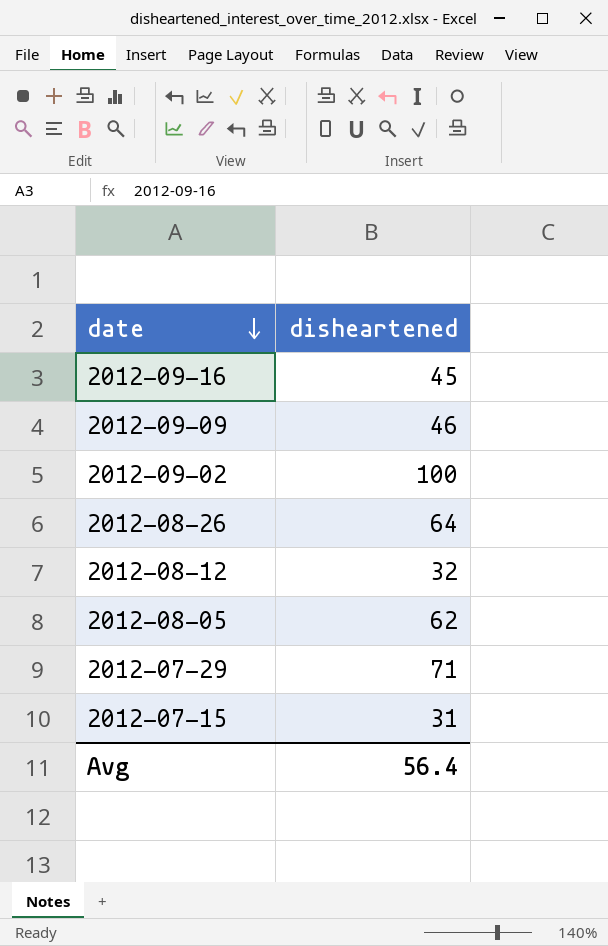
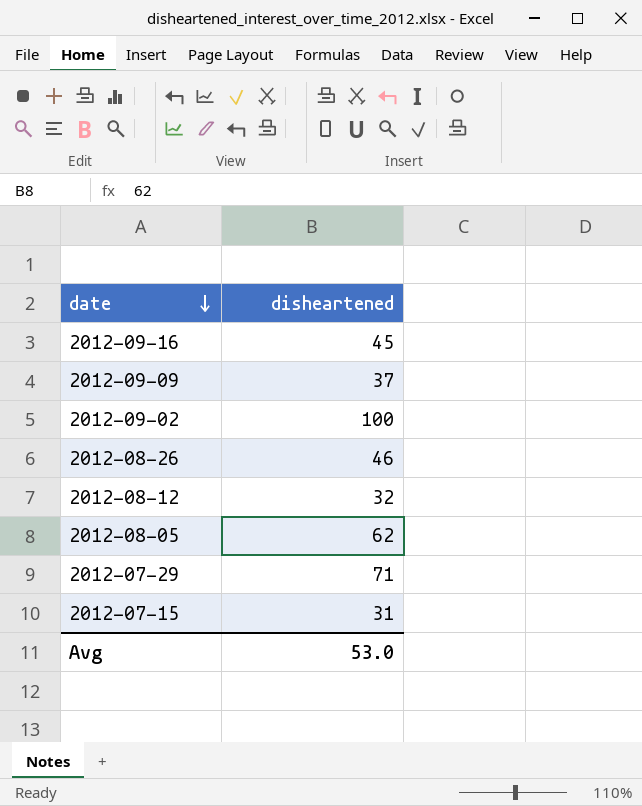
2012-09-09 | disheartened: 46 -> 37
2012-08-26 | disheartened: 64 -> 46
Avg | disheartened: 56.4 -> 53.0

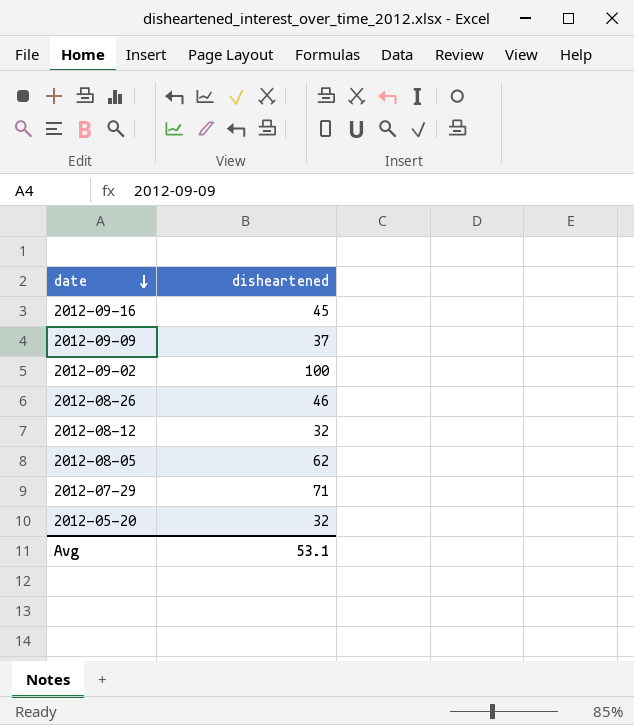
row 2012-07-15: 31 -> none
row 2012-05-20: none -> 32
Avg | disheartened: 53.0 -> 53.1

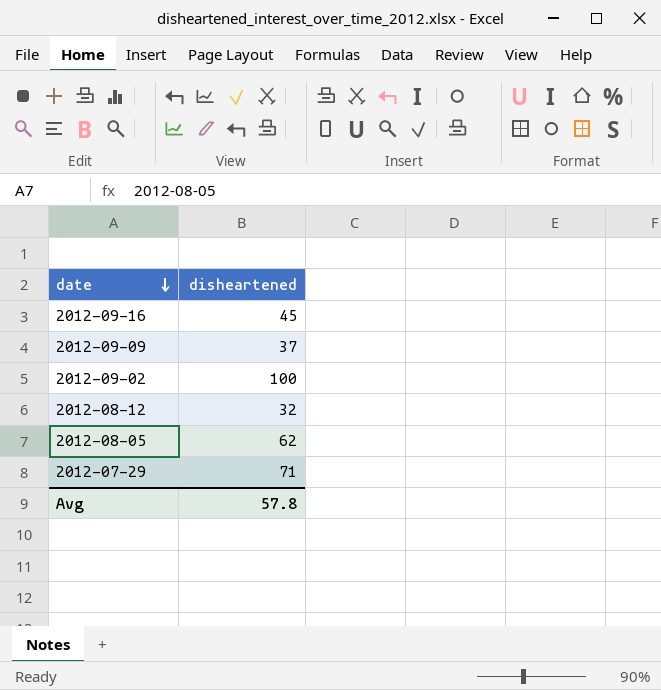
row 2012-08-26: 46 -> none
row 2012-05-20: 32 -> none
Avg | disheartened: 53.1 -> 57.8

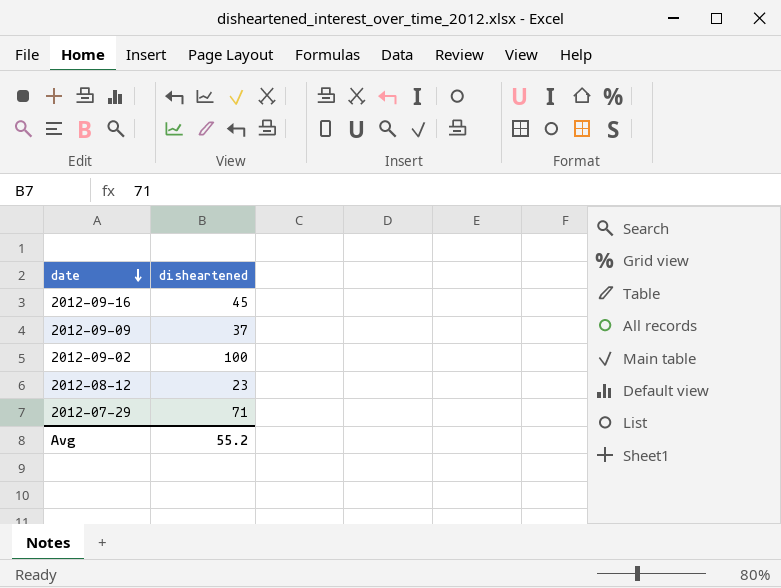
row 2012-08-05: 62 -> none
2012-08-12 | disheartened: 32 -> 23
Avg | disheartened: 57.8 -> 55.2

